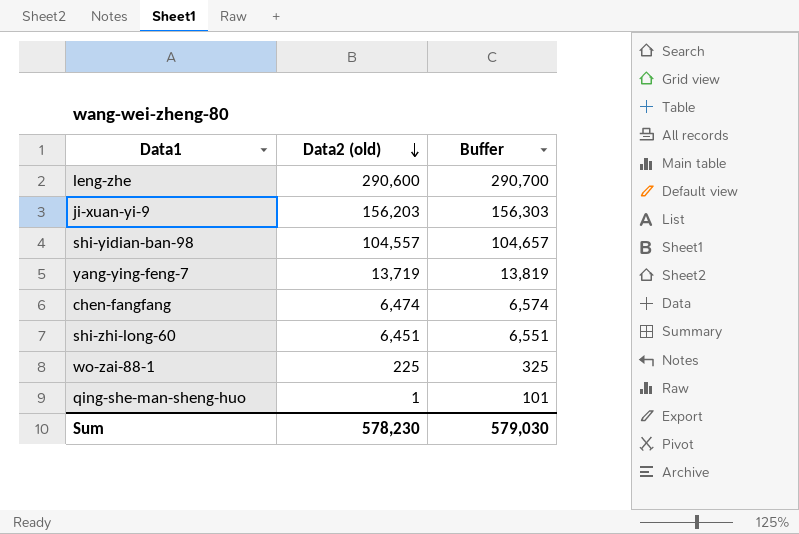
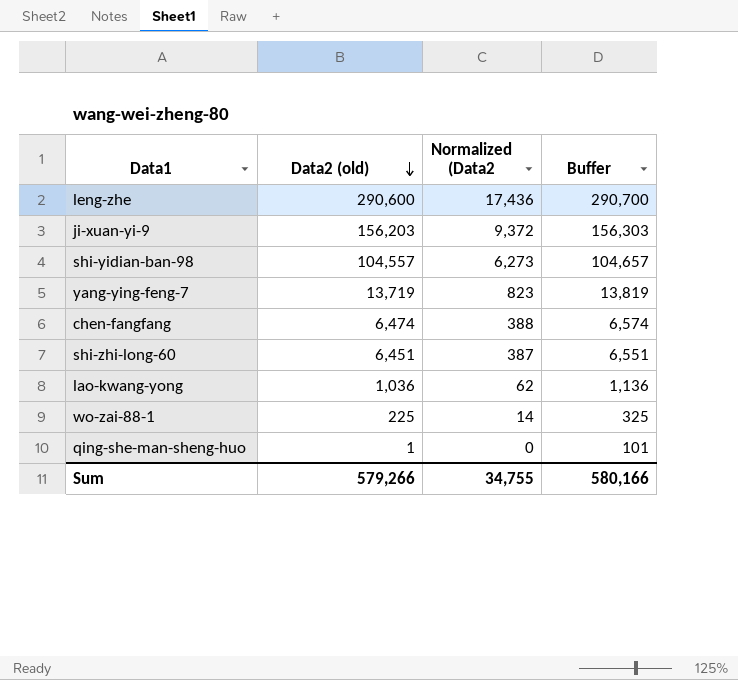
column Normalized (Data2 | formula: none -> [Data2 (old)] * 0.06
row lao-kwang-yong: none -> 1,036 | 62 | 1,136
Sum | Data2 (old): 578,230 -> 579,266
Sum | Buffer: 579,030 -> 580,166

